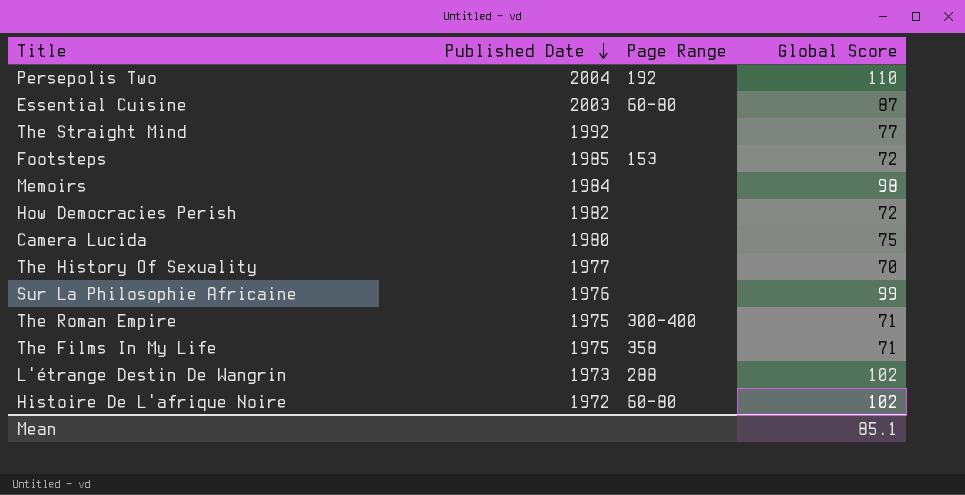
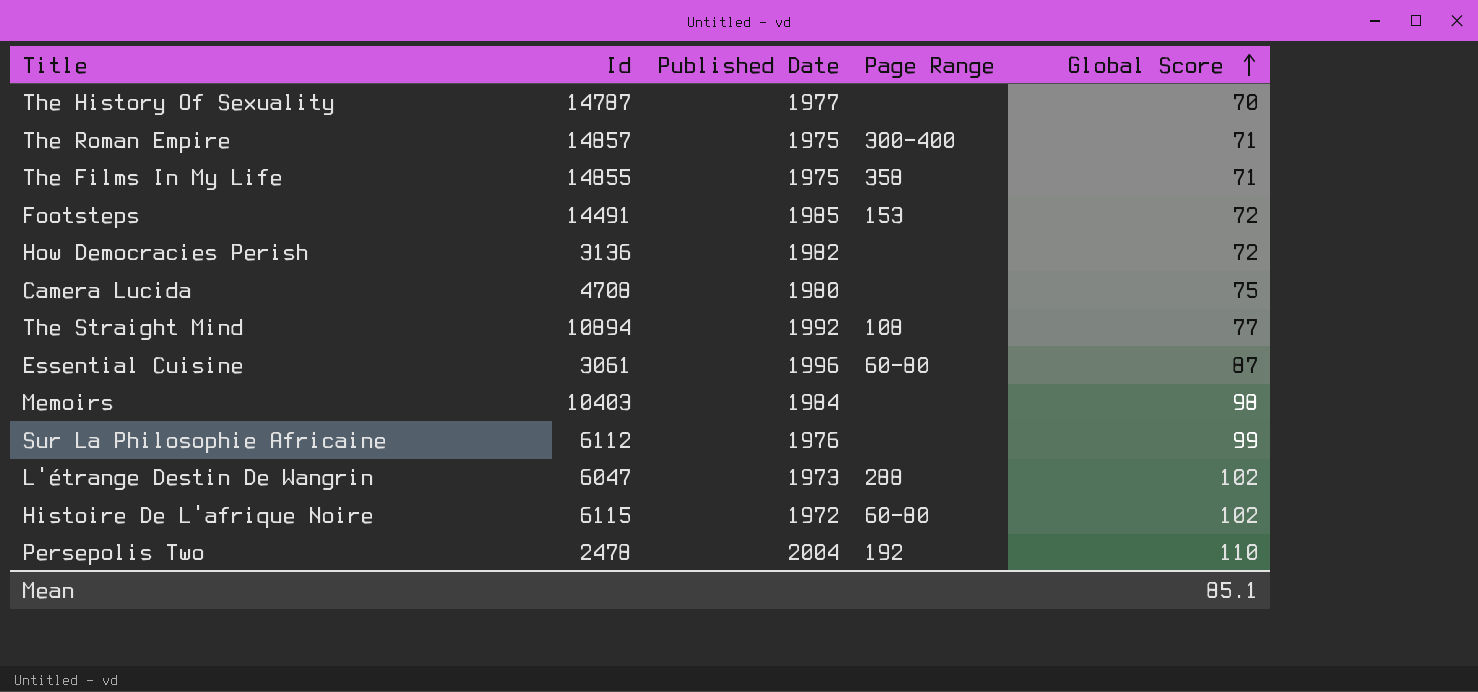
row order: Published Date descending -> Global Score ascending
column Id | position: none -> 2
The Straight Mind | Page Range: none -> 108
Essential Cuisine | Published Date: 2003 -> 1996

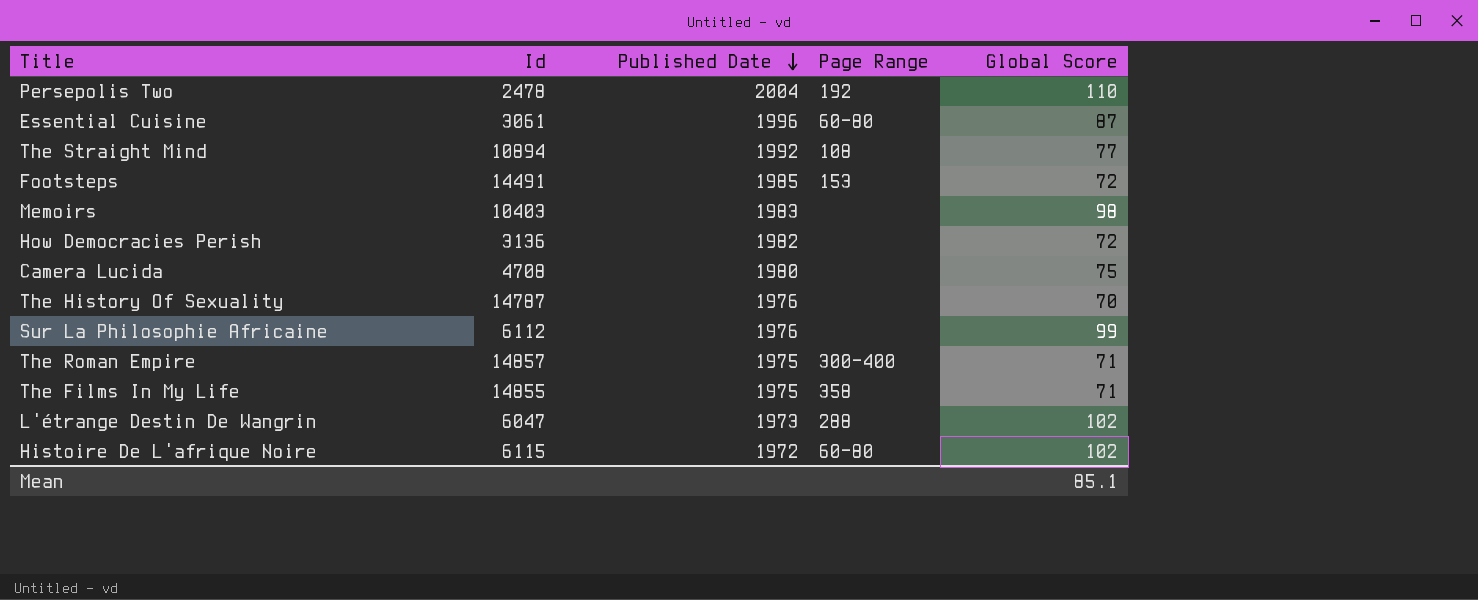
row order: Global Score ascending -> Published Date descending
Memoirs | Published Date: 1984 -> 1983
The History Of Sexuality | Published Date: 1977 -> 1976

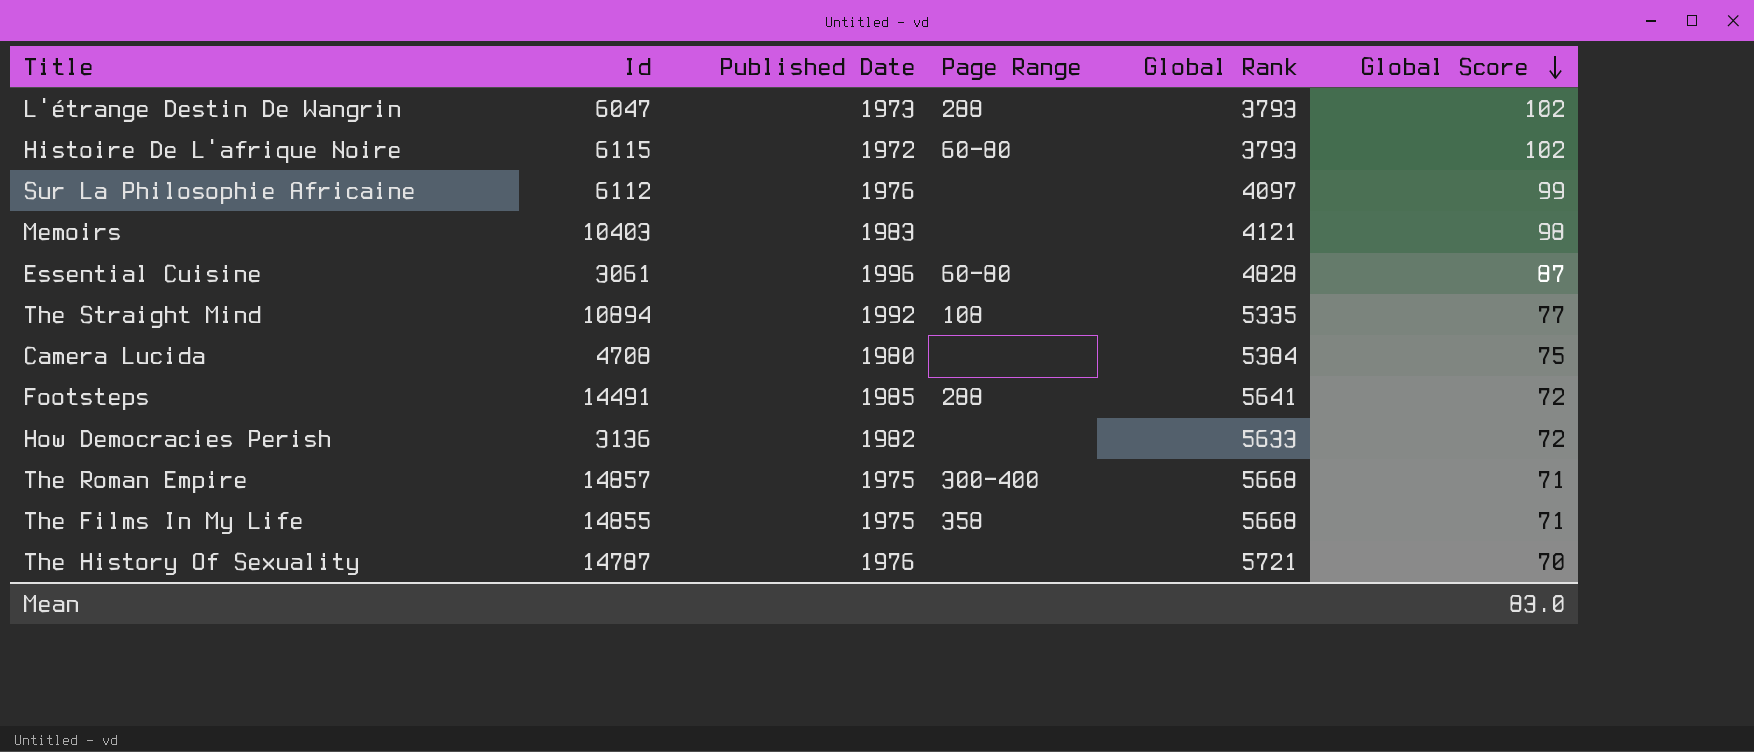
row order: Published Date descending -> Global Score descending
column Global Rank | position: none -> 5
row Persepolis Two: 2478 | 2004 | 192 | 110 -> none
Footsteps | Page Range: 153 -> 288
Mean | Global Score: 85.1 -> 83.0

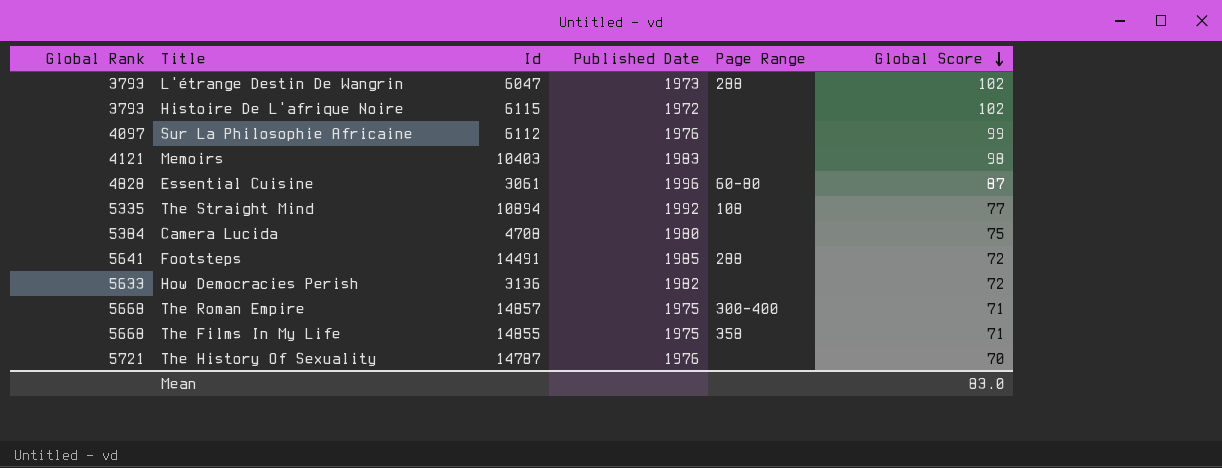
column Global Rank | position: 5 -> 1
Histoire De L'afrique Noire | Page Range: 60-80 -> none

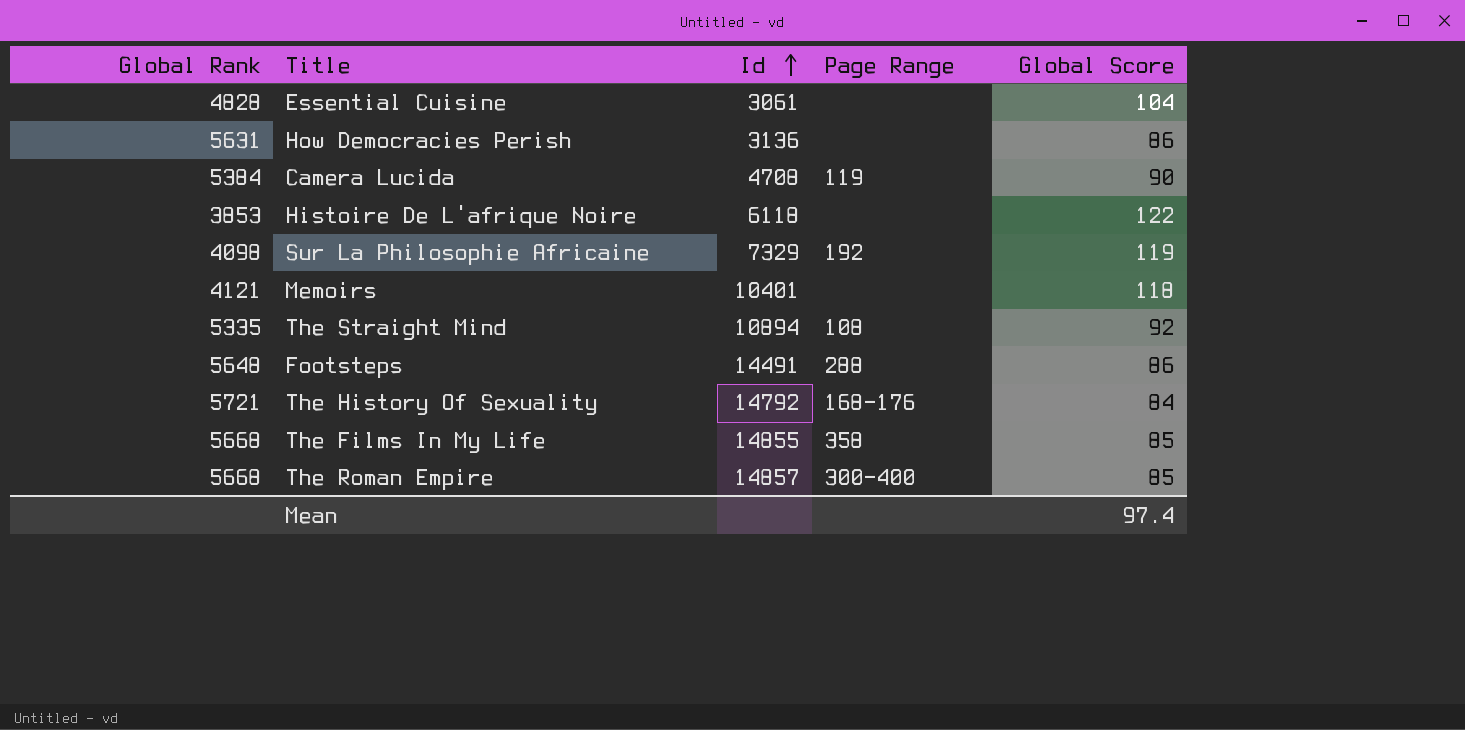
row order: Global Score descending -> Id ascending
column Published Date | position: 4 -> none
row L'étrange Destin De Wangrin: 3793 | 6047 | 1973 | 288 | 102 -> none
Essential Cuisine | Page Range: 60-80 -> none
Essential Cuisine | Global Score: 87 -> 104
How Democracies Perish | Global Rank: 5633 -> 5631
How Democracies Perish | Global Score: 72 -> 86
Camera Lucida | Page Range: none -> 119
Camera Lucida | Global Score: 75 -> 90
Histoire De L'afrique Noire | Global Rank: 3793 -> 3853
Histoire De L'afrique Noire | Id: 6115 -> 6118
Histoire De L'afrique Noire | Global Score: 102 -> 122
Sur La Philosophie Africaine | Global Rank: 4097 -> 4098
Sur La Philosophie Africaine | Id: 6112 -> 7329
Sur La Philosophie Africaine | Page Range: none -> 192
Sur La Philosophie Africaine | Global Score: 99 -> 119
Memoirs | Id: 10403 -> 10401
Memoirs | Global Score: 98 -> 118
The Straight Mind | Global Score: 77 -> 92
Footsteps | Global Rank: 5641 -> 5648
Footsteps | Global Score: 72 -> 86
The History Of Sexuality | Id: 14787 -> 14792
The History Of Sexuality | Page Range: none -> 168-176
The History Of Sexuality | Global Score: 70 -> 84
The Films In My Life | Global Score: 71 -> 85
The Roman Empire | Global Score: 71 -> 85
Mean | Global Score: 83.0 -> 97.4

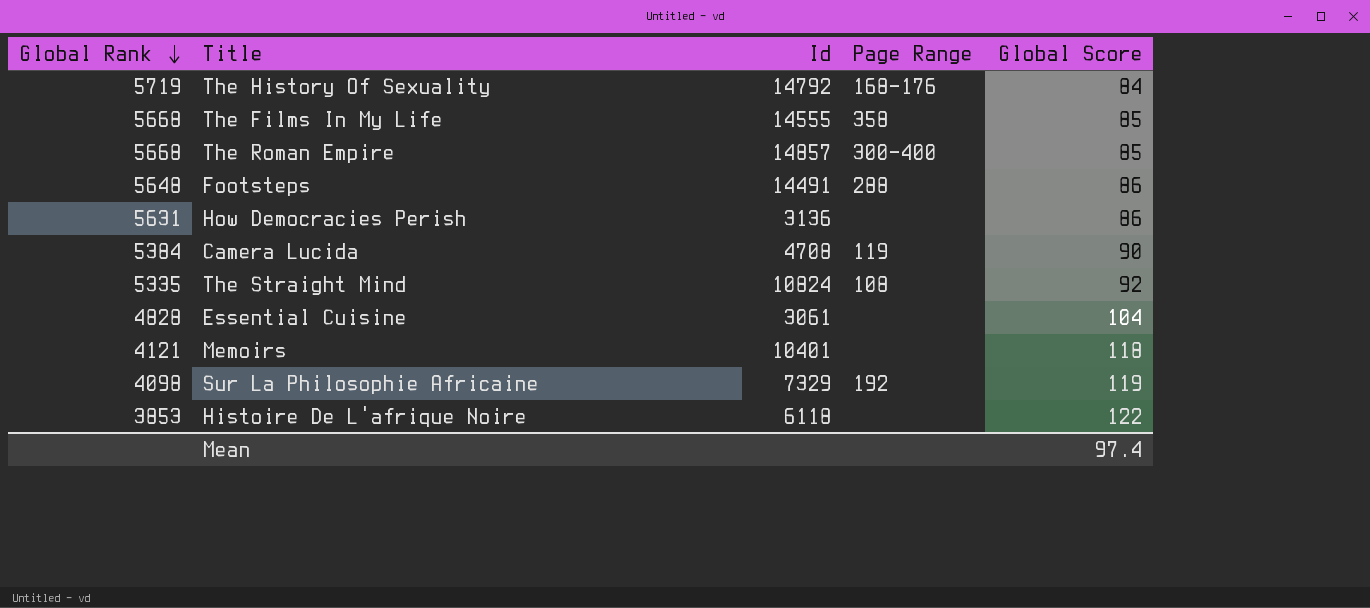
row order: Id ascending -> Global Rank descending
The History Of Sexuality | Global Rank: 5721 -> 5719
The Films In My Life | Id: 14855 -> 14555
The Straight Mind | Id: 10894 -> 10824

